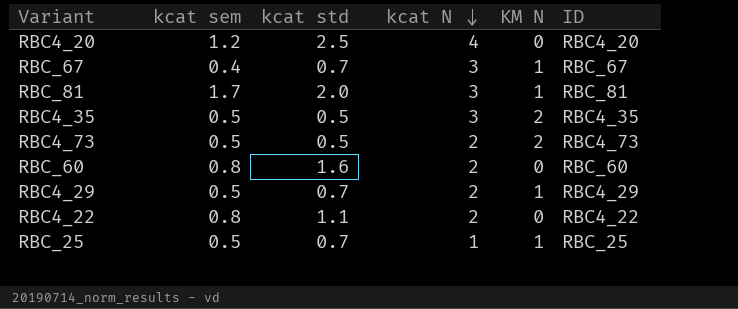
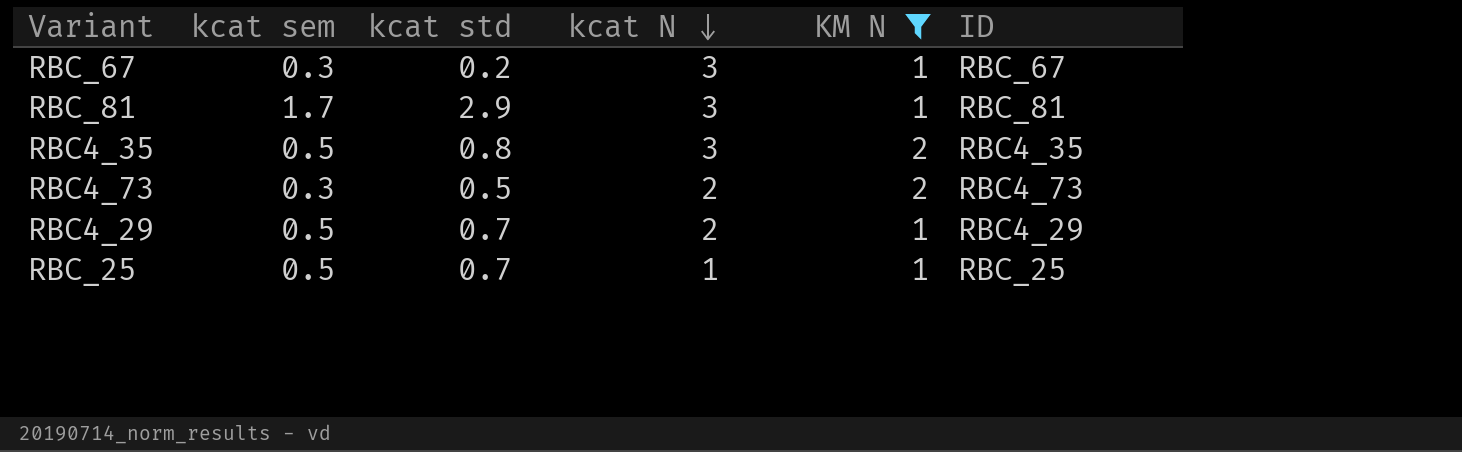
filter: none -> KM N != 0
RBC_67 | kcat sem: 0.4 -> 0.3
RBC_67 | kcat std: 0.7 -> 0.2
RBC_81 | kcat std: 2.0 -> 2.9
RBC4_35 | kcat std: 0.5 -> 0.8
RBC4_73 | kcat sem: 0.5 -> 0.3

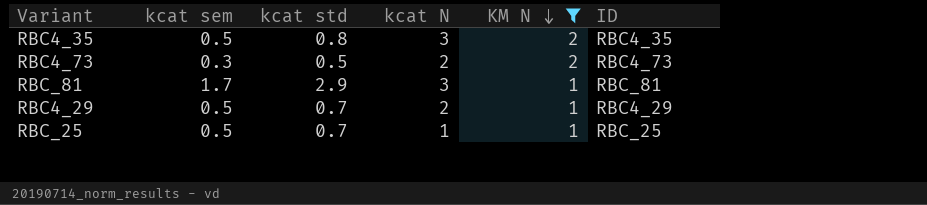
row order: kcat N descending -> KM N descending
row RBC_67: 0.3 | 0.2 | 3 | 1 | RBC_67 -> none

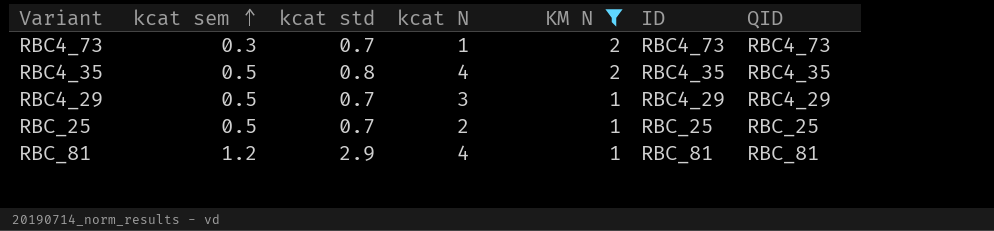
row order: KM N descending -> kcat sem ascending
column QID | position: none -> 7
RBC4_73 | kcat std: 0.5 -> 0.7
RBC4_73 | kcat N: 2 -> 1
RBC4_35 | kcat N: 3 -> 4
RBC4_29 | kcat N: 2 -> 3
RBC_25 | kcat N: 1 -> 2
RBC_81 | kcat sem: 1.7 -> 1.2
RBC_81 | kcat N: 3 -> 4

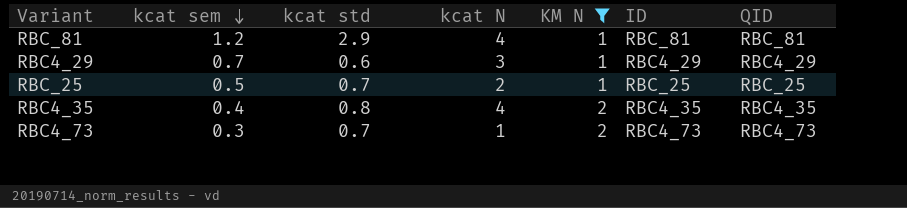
row order: kcat sem ascending -> kcat sem descending
RBC4_29 | kcat sem: 0.5 -> 0.7
RBC4_29 | kcat std: 0.7 -> 0.6
RBC4_35 | kcat sem: 0.5 -> 0.4

